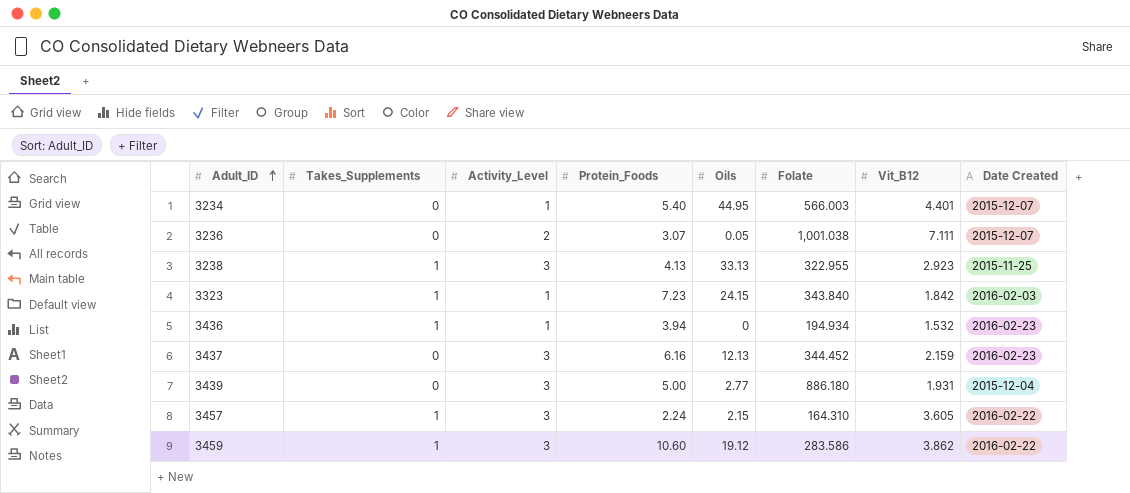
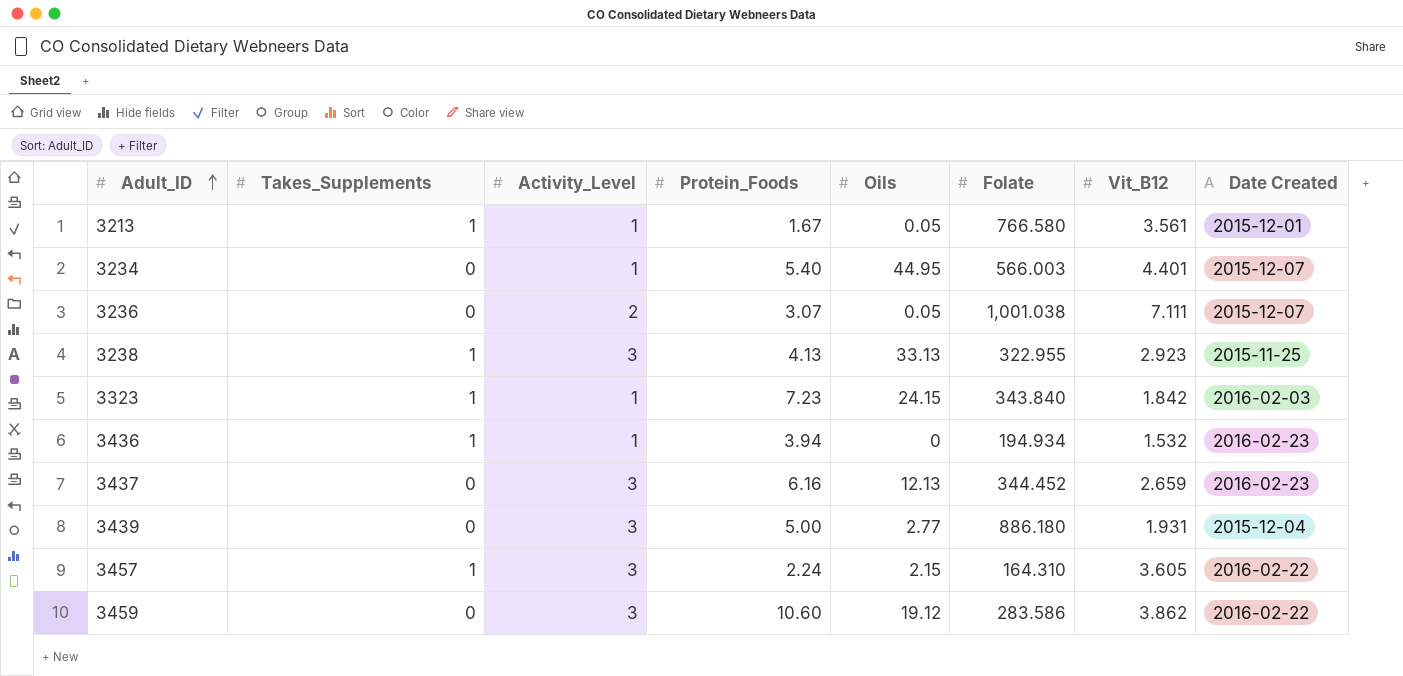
row 3213: none -> 1 | 1 | 1.67 | 0.05 | 766.580 | 3.561 | 2015-12-01
3437 | Vit_B12: 2.159 -> 2.659
3459 | Takes_Supplements: 1 -> 0

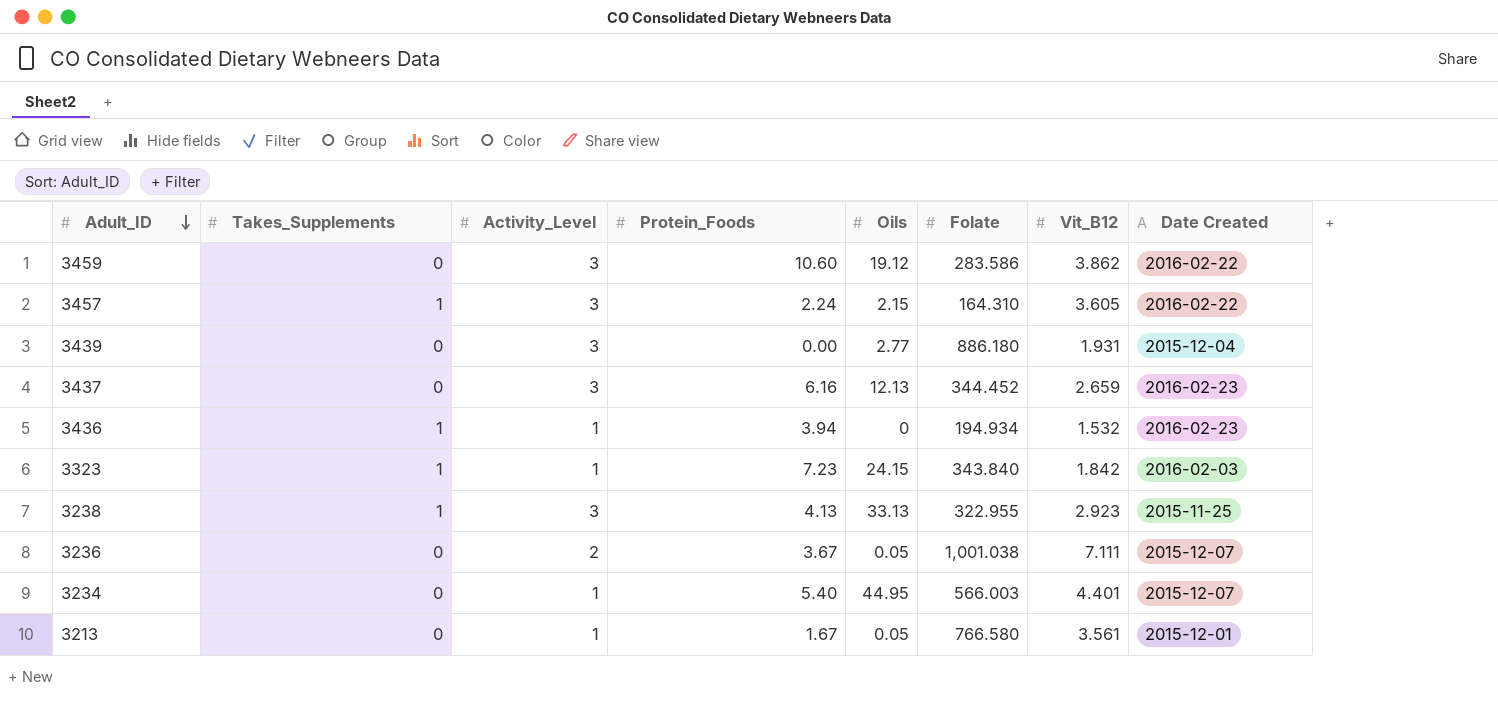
row order: Adult_ID ascending -> Adult_ID descending
3439 | Protein_Foods: 5.00 -> 0.00
3236 | Protein_Foods: 3.07 -> 3.67
3213 | Takes_Supplements: 1 -> 0

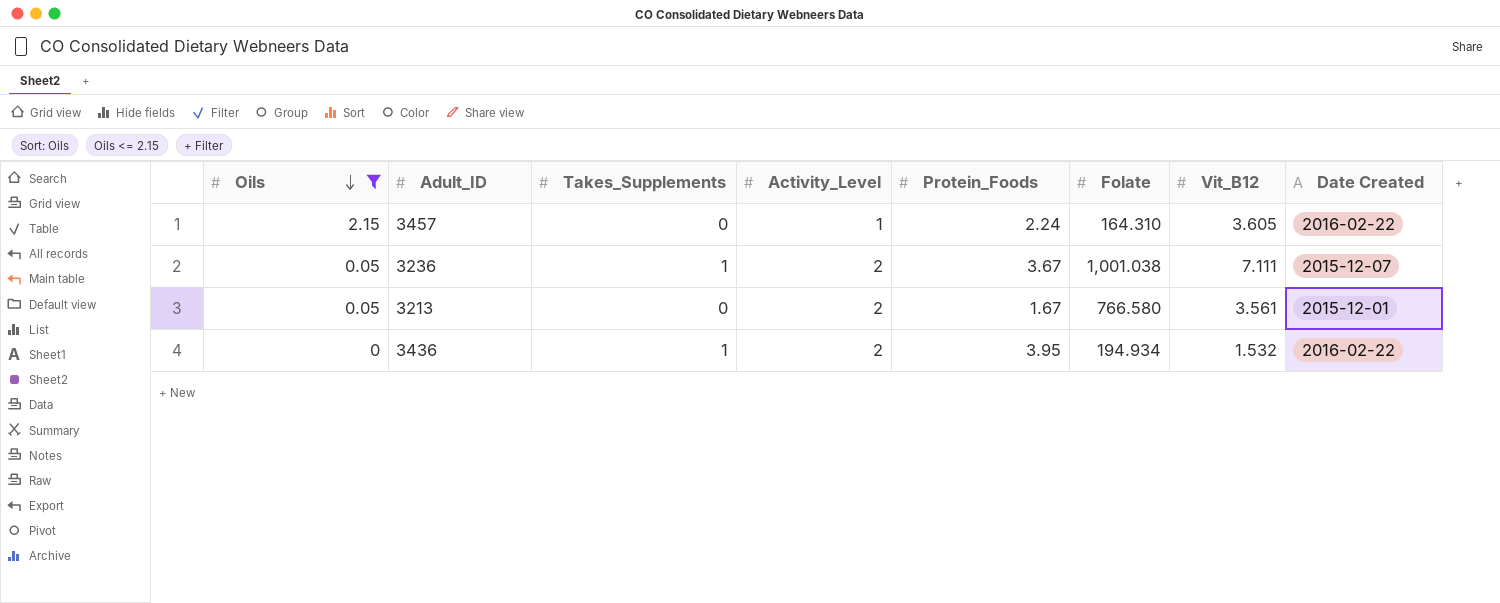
filter: none -> Oils <= 2.15
row order: Adult_ID descending -> Oils descending
column Oils | position: 5 -> 1
3457 | Takes_Supplements: 1 -> 0
3457 | Activity_Level: 3 -> 1
3236 | Takes_Supplements: 0 -> 1
3213 | Activity_Level: 1 -> 2
3436 | Activity_Level: 1 -> 2
3436 | Protein_Foods: 3.94 -> 3.95
3436 | Date Created: 2016-02-23 -> 2016-02-22

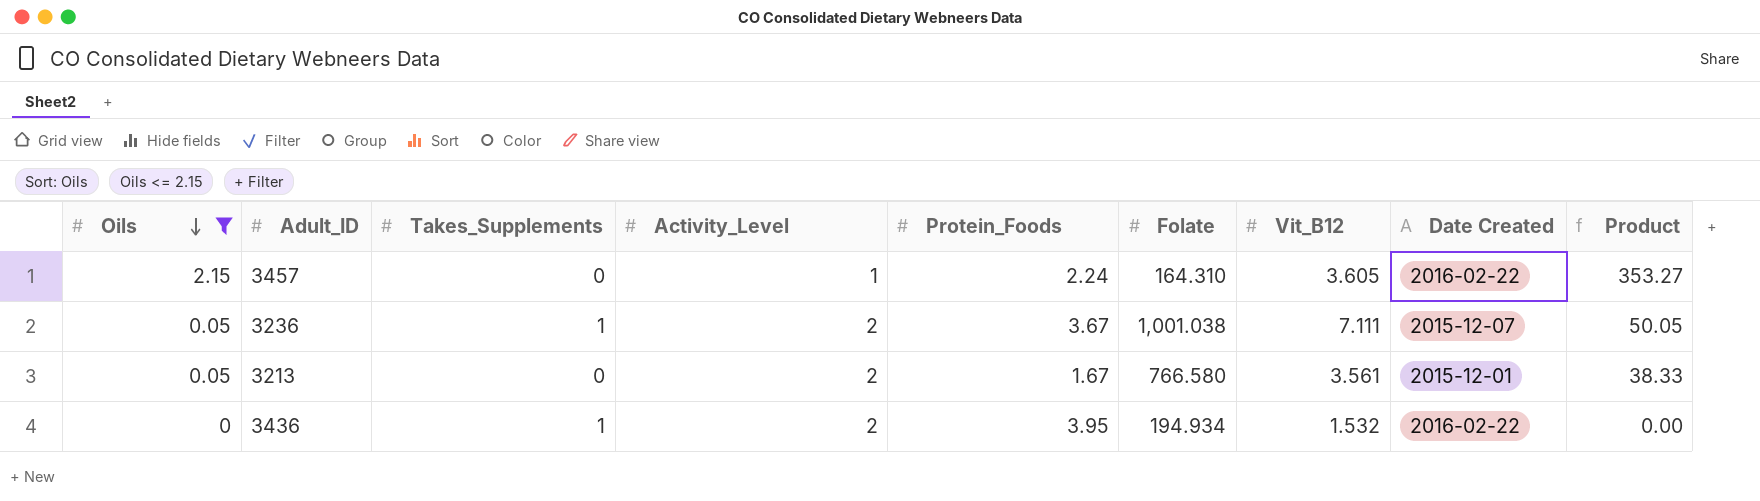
column Product | formula: none -> [Oils] * [Folate]

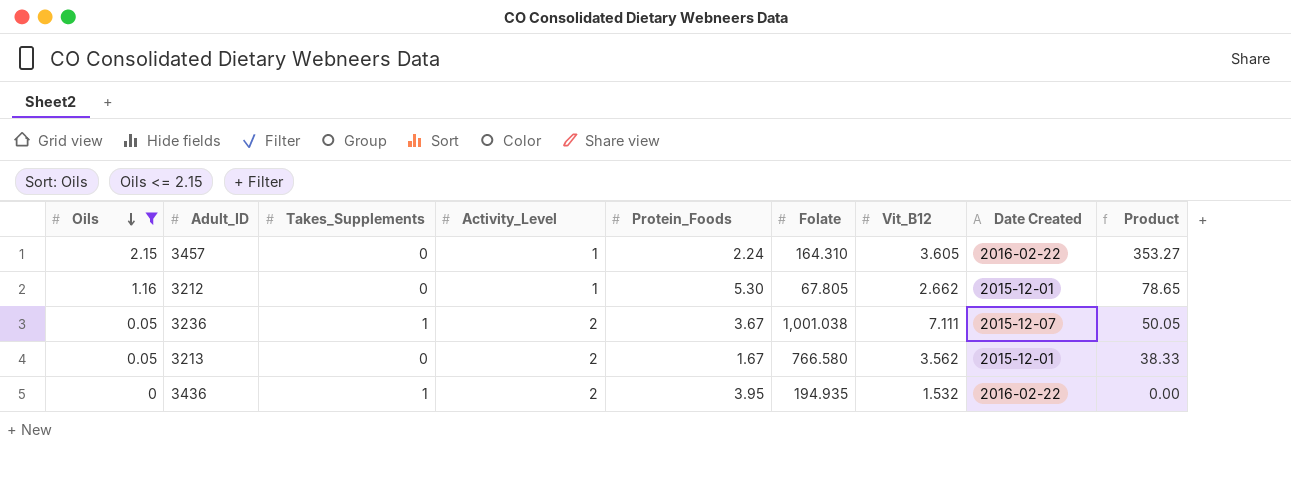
row 3212: none -> 1.16 | 0 | 1 | 5.30 | 67.805 | 2.662 | 2015-12-01 | 78.65
3213 | Vit_B12: 3.561 -> 3.562
3436 | Folate: 194.934 -> 194.935

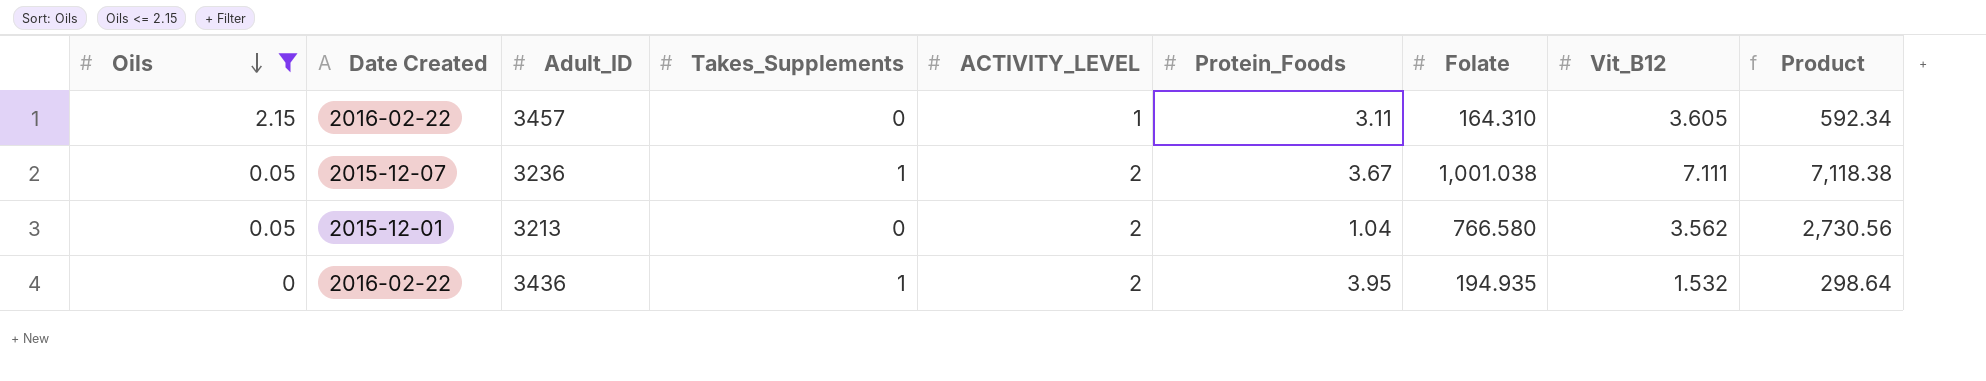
column Date Created | position: 8 -> 2
column name: Activity_Level -> ACTIVITY_LEVEL
column Product | formula: [Oils] * [Folate] -> [Folate] * [Vit_B12]
row 3212: 1.16 | 0 | 1 | 5.30 | 67.805 | 2.662 | 2015-12-01 | 78.65 -> none
3457 | Protein_Foods: 2.24 -> 3.11
3213 | Protein_Foods: 1.67 -> 1.04

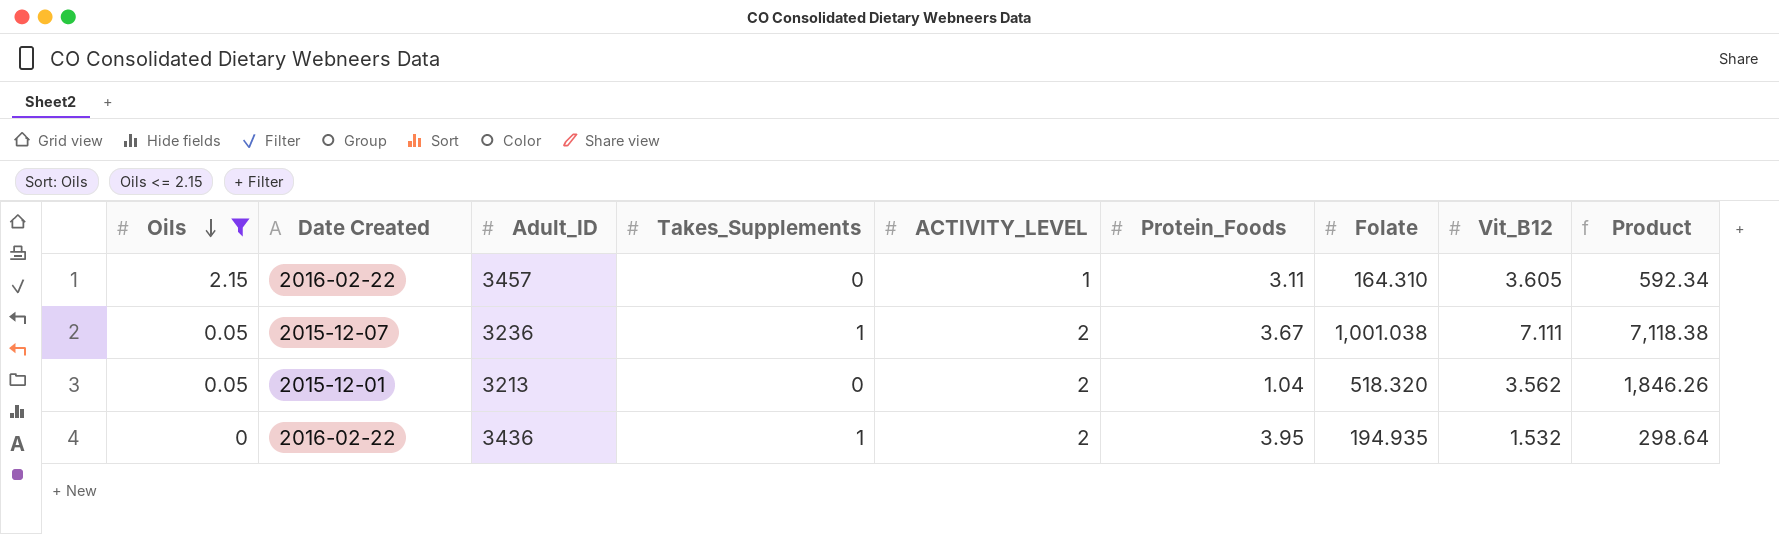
3213 | Folate: 766.580 -> 518.320
3213 | Product: 2,730.56 -> 1,846.26

